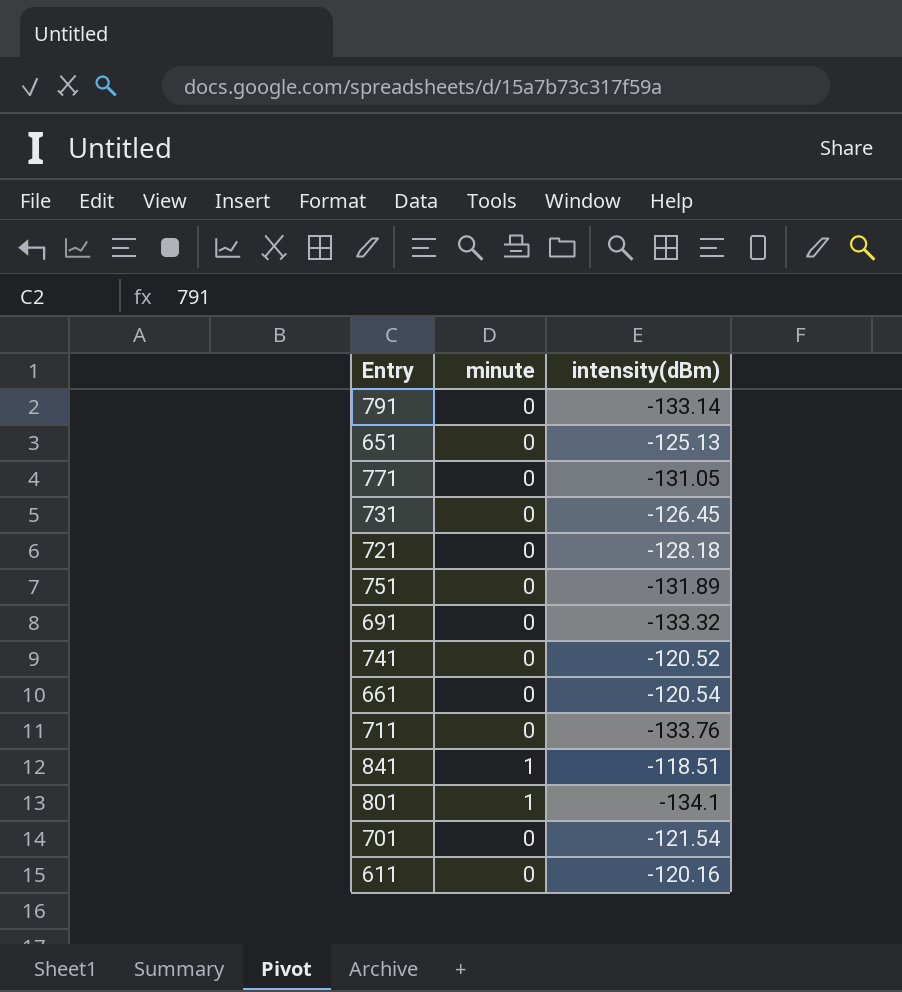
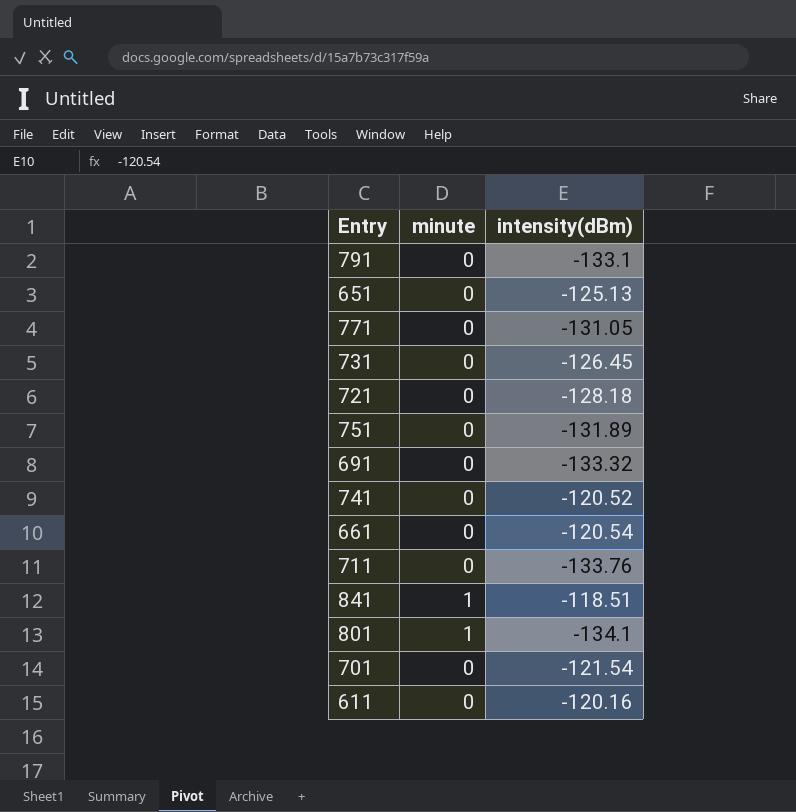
791 | intensity(dBm): -133.14 -> -133.1

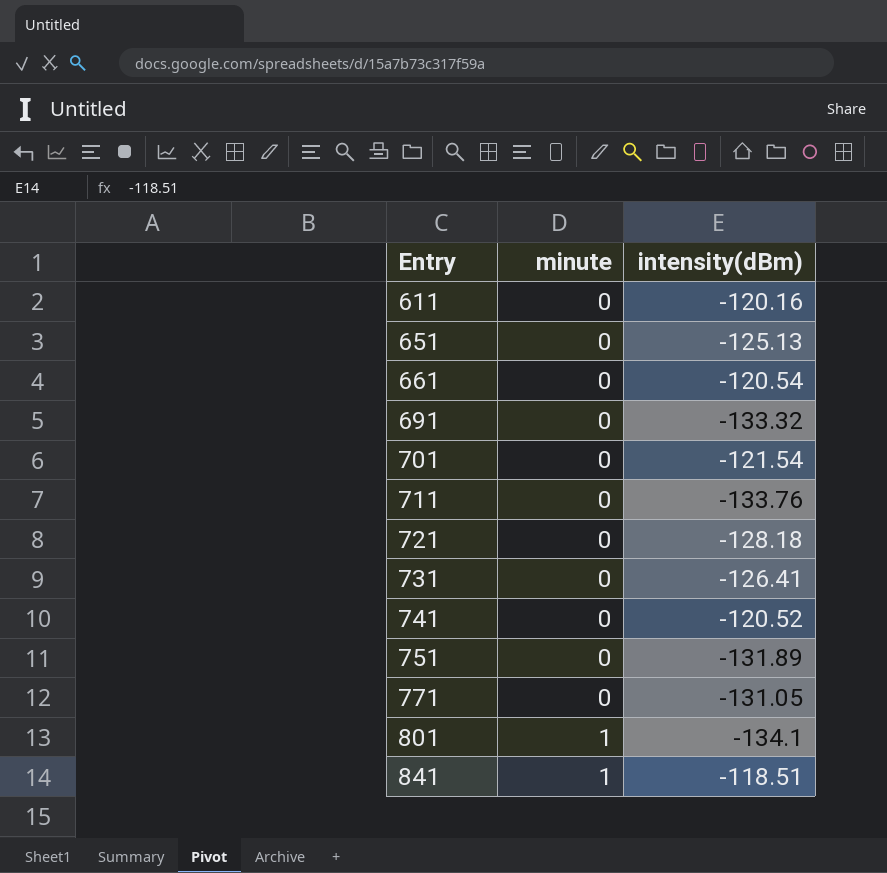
row order: none -> Entry ascending
row 791: 0 | -133.1 -> none
731 | intensity(dBm): -126.45 -> -126.41

